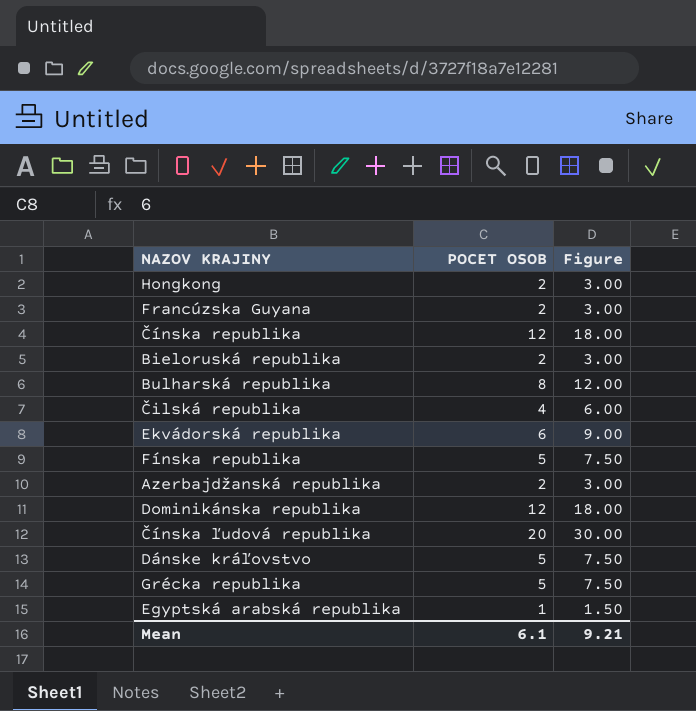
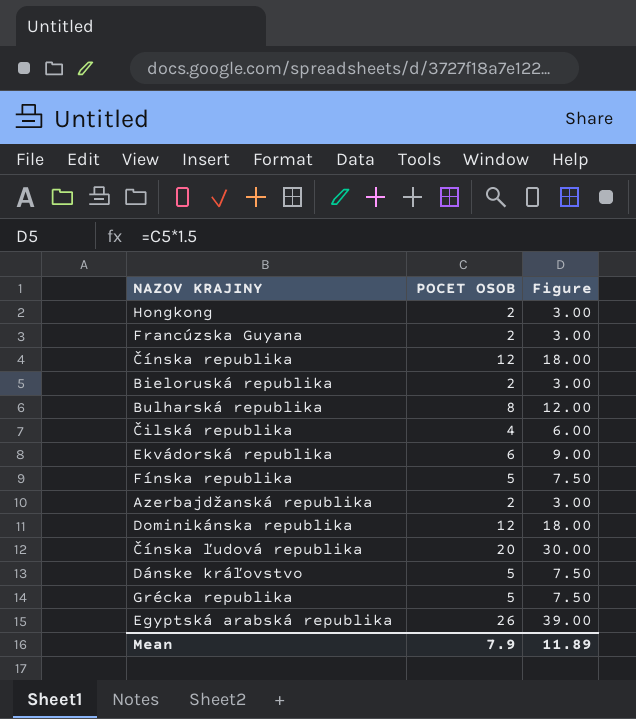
Egyptská arabská republika | POCET OSOB: 1 -> 26
Egyptská arabská republika | Figure: 1.50 -> 39.00
Mean | POCET OSOB: 6.1 -> 7.9
Mean | Figure: 9.21 -> 11.89

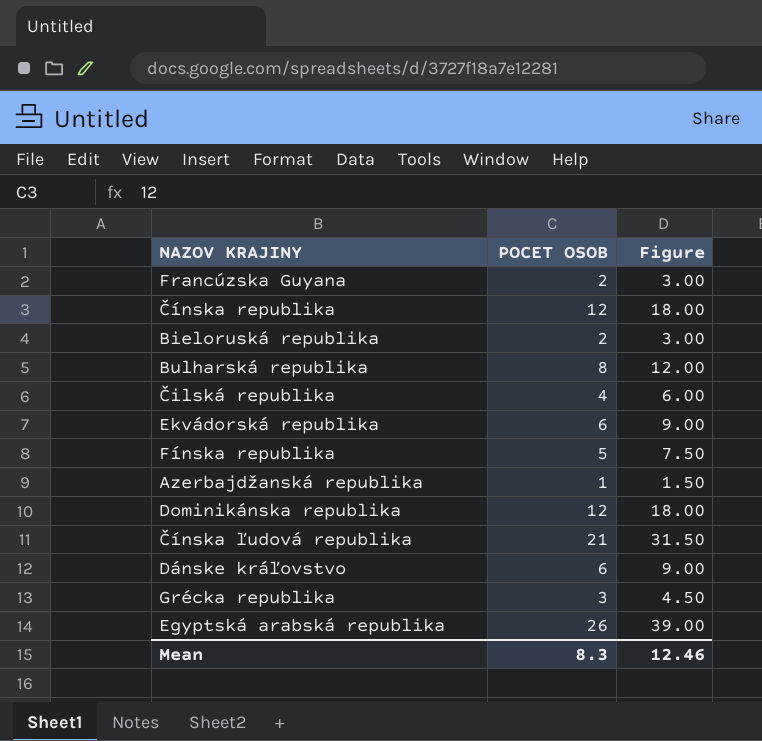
row Hongkong: 2 | 3.00 -> none
Azerbajdžanská republika | POCET OSOB: 2 -> 1
Azerbajdžanská republika | Figure: 3.00 -> 1.50
Čínska ľudová republika | POCET OSOB: 20 -> 21
Čínska ľudová republika | Figure: 30.00 -> 31.50
Dánske kráľovstvo | POCET OSOB: 5 -> 6
Dánske kráľovstvo | Figure: 7.50 -> 9.00
Grécka republika | POCET OSOB: 5 -> 3
Grécka republika | Figure: 7.50 -> 4.50
Mean | POCET OSOB: 7.9 -> 8.3
Mean | Figure: 11.89 -> 12.46

